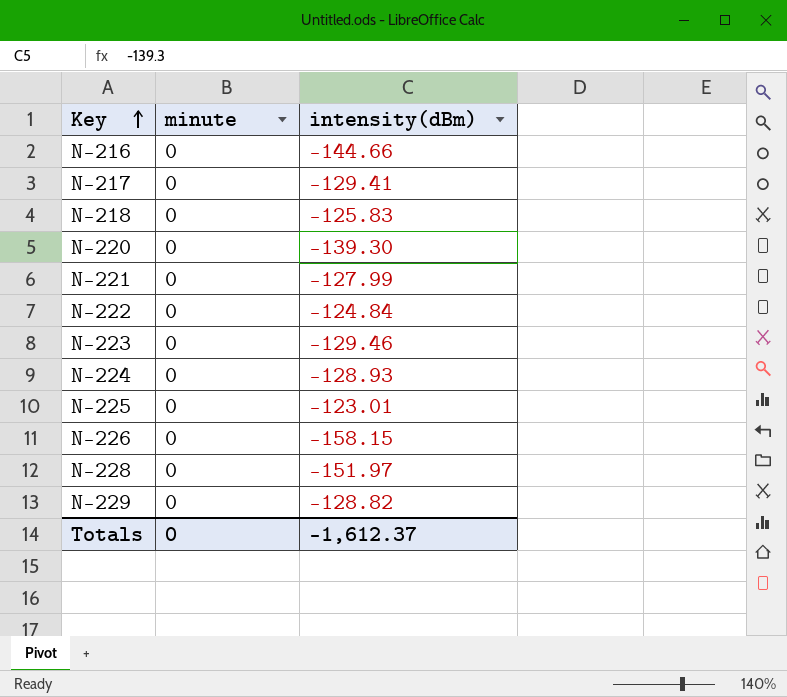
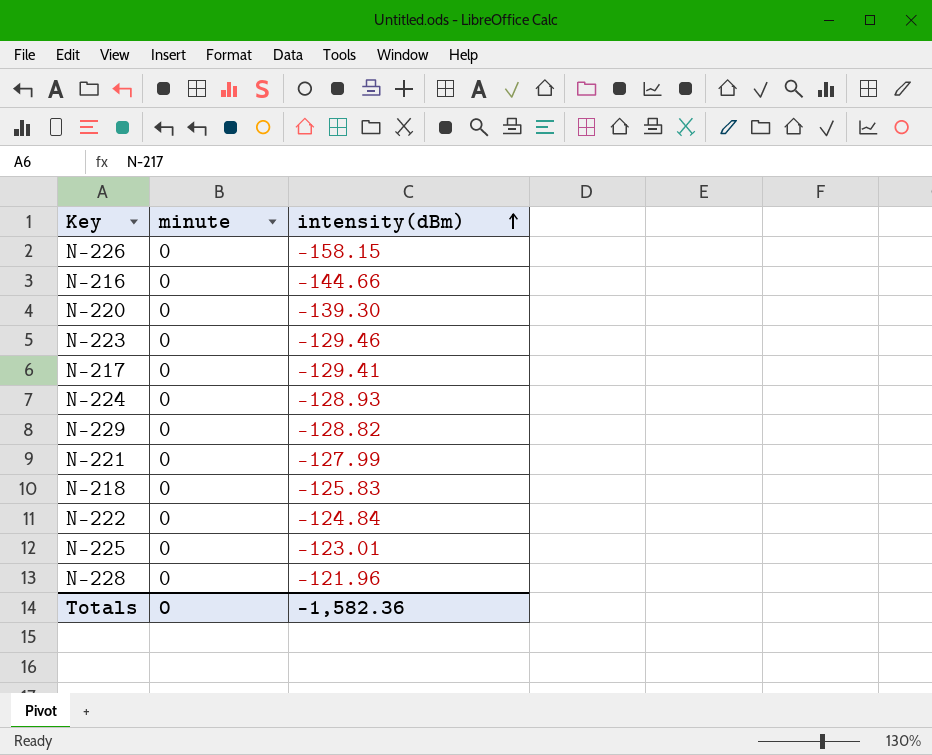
row order: Key ascending -> intensity(dBm) ascending
N-228 | intensity(dBm): -151.97 -> -121.96
Totals | intensity(dBm): -1,612.37 -> -1,582.36

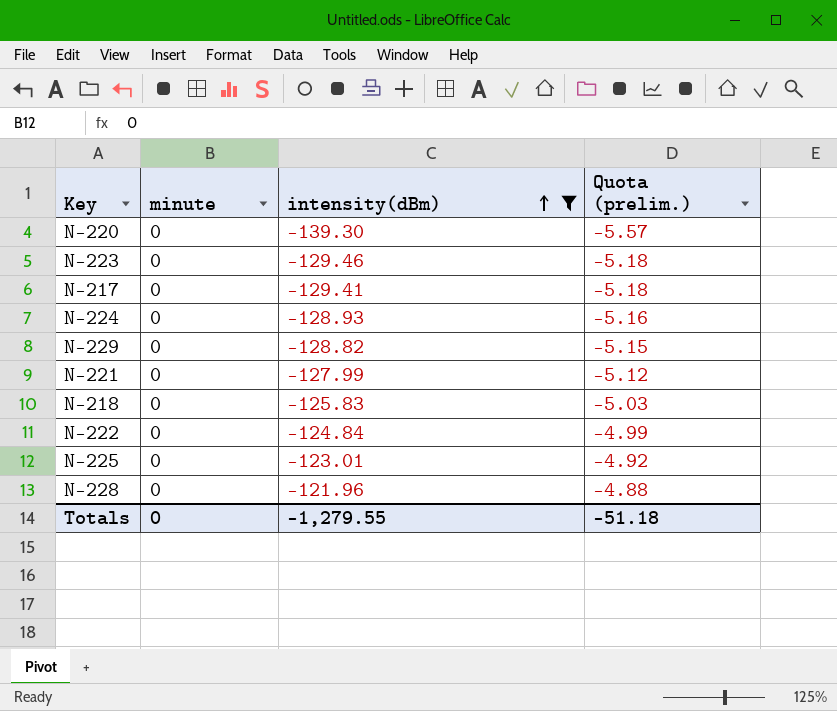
filter: none -> intensity(dBm) >= -139.30
column Quota (prelim.) | formula: none -> [intensity(dBm)] * 0.04
Totals | intensity(dBm): -1,582.36 -> -1,279.55

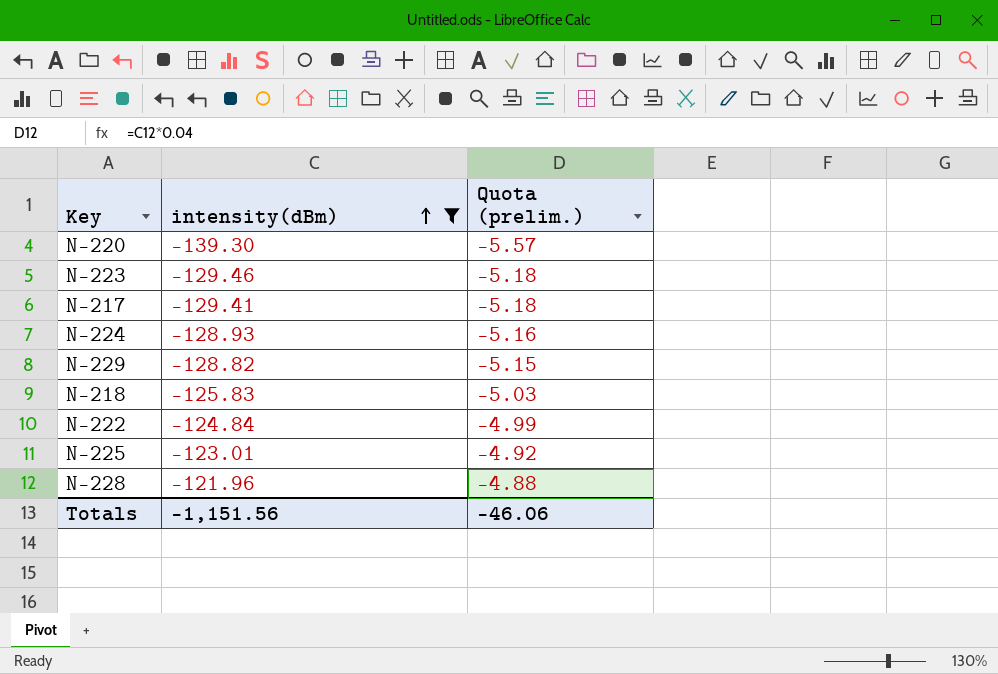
column minute | position: 2 -> none
row N-221: 0 | -127.99 | -5.12 -> none
Totals | intensity(dBm): -1,279.55 -> -1,151.56
Totals | Quota (prelim.): -51.18 -> -46.06

